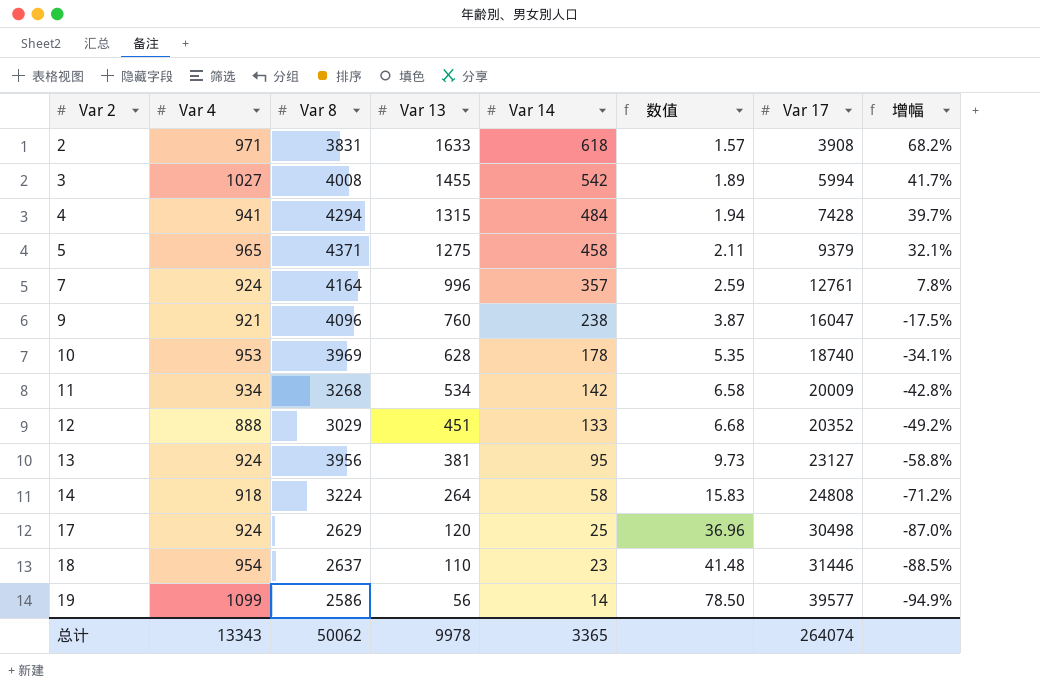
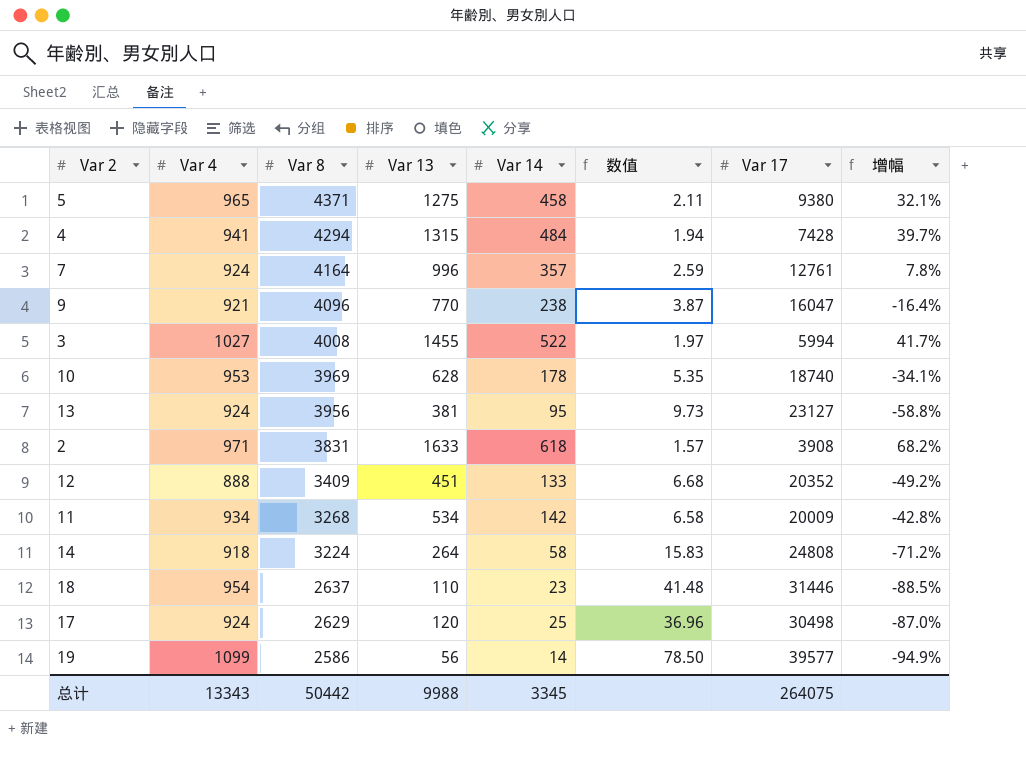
row order: Var 2 ascending -> Var 8 descending
5 | Var 17: 9379 -> 9380
9 | Var 13: 760 -> 770
9 | 增幅: -17.5% -> -16.4%
3 | Var 14: 542 -> 522
3 | 数值: 1.89 -> 1.97
12 | Var 8: 3029 -> 3409
总计 | Var 8: 50062 -> 50442
总计 | Var 13: 9978 -> 9988
总计 | Var 14: 3365 -> 3345
总计 | Var 17: 264074 -> 264075

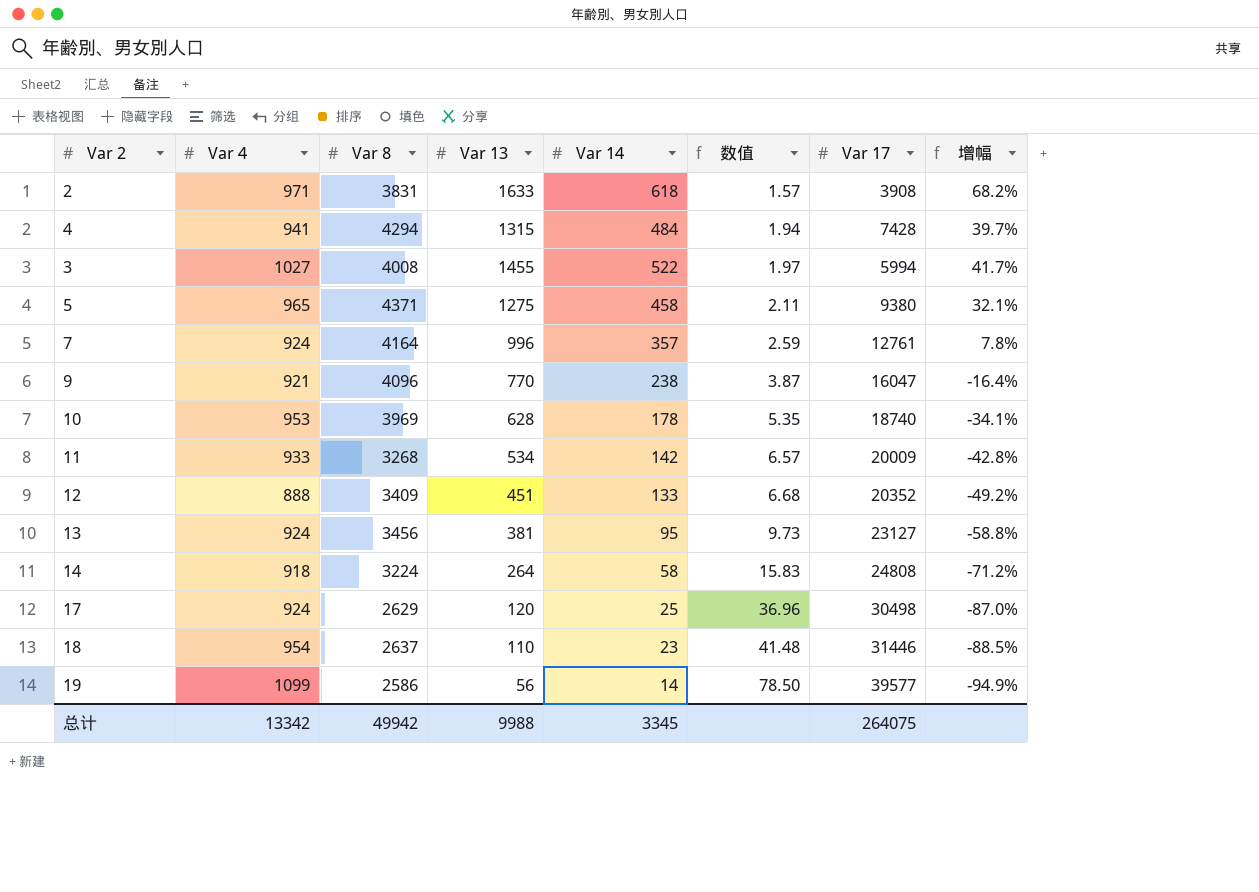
row order: Var 8 descending -> 数值 ascending
11 | Var 4: 934 -> 933
11 | 数值: 6.58 -> 6.57
13 | Var 8: 3956 -> 3456
总计 | Var 4: 13343 -> 13342
总计 | Var 8: 50442 -> 49942

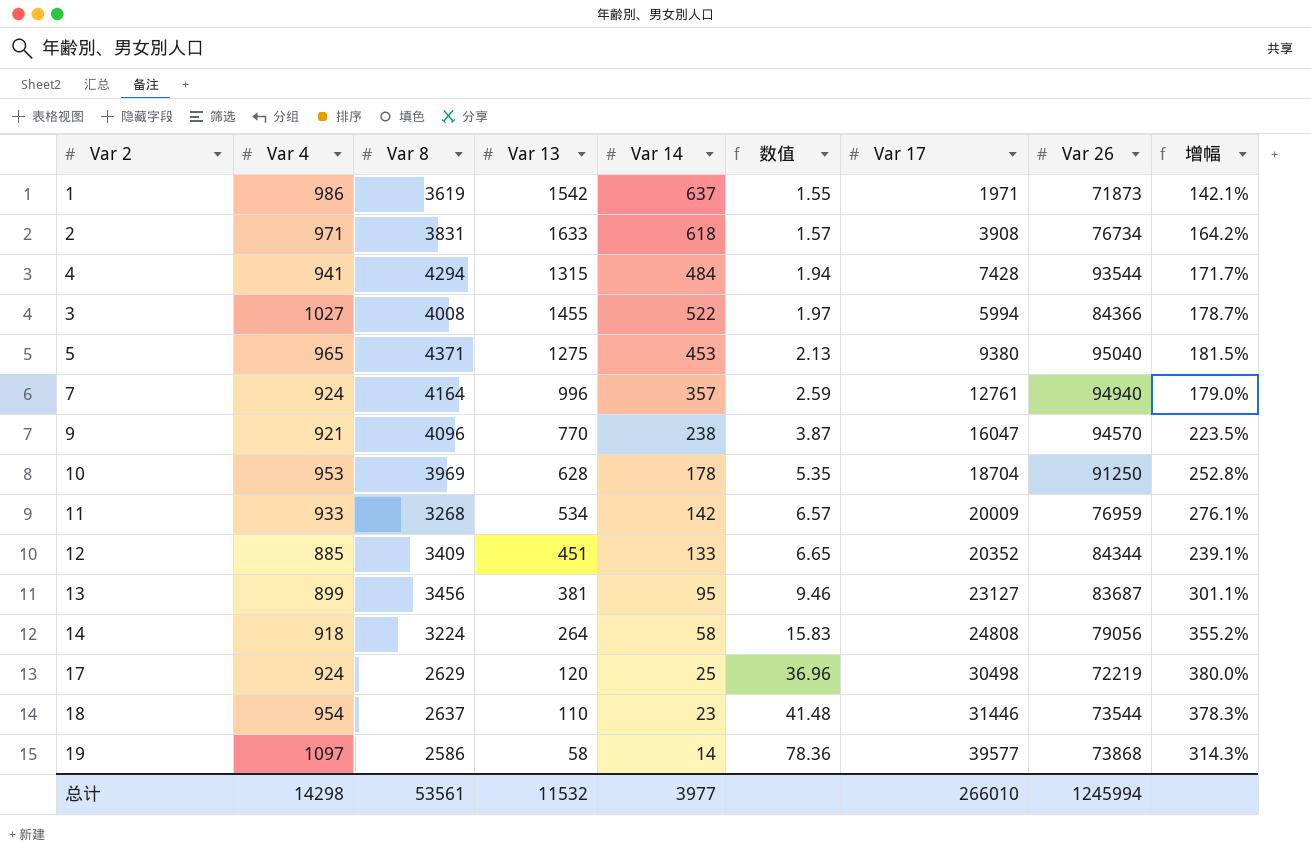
column Var 26 | position: none -> 8
column 增幅 | formula: ([Var 13] - [Var 4]) / [Var 4] -> ([Var 13] - [Var 14]) / [Var 14]
row 1: none -> 986 | 3619 | 1542 | 637 | 1.55 | 1971 | 71873 | 142.1%
5 | Var 14: 458 -> 453
5 | 数值: 2.11 -> 2.13
10 | Var 17: 18740 -> 18704
12 | Var 4: 888 -> 885
12 | 数值: 6.68 -> 6.65
13 | Var 4: 924 -> 899
13 | 数值: 9.73 -> 9.46
19 | Var 4: 1099 -> 1097
19 | Var 13: 56 -> 58
19 | 数值: 78.50 -> 78.36
总计 | Var 4: 13342 -> 14298
总计 | Var 8: 49942 -> 53561
总计 | Var 13: 9988 -> 11532
总计 | Var 14: 3345 -> 3977
总计 | Var 17: 264075 -> 266010

